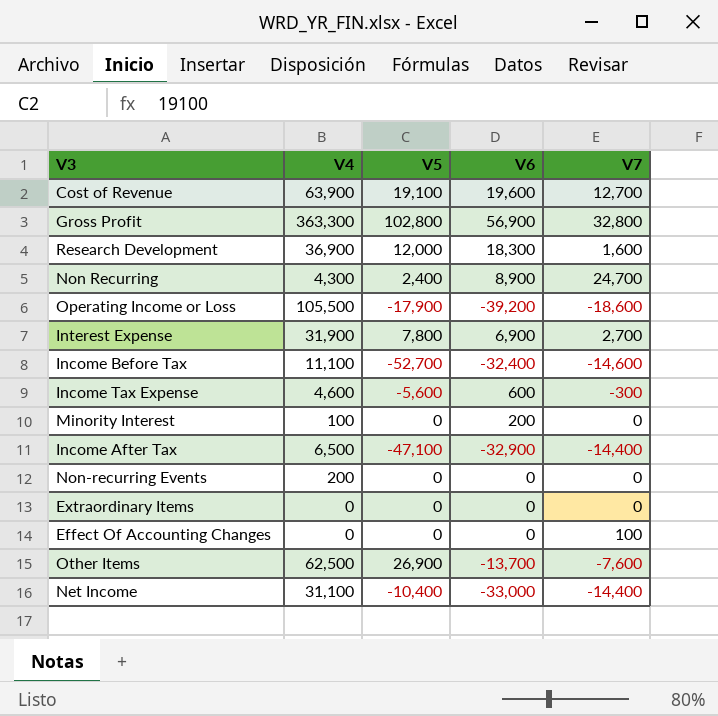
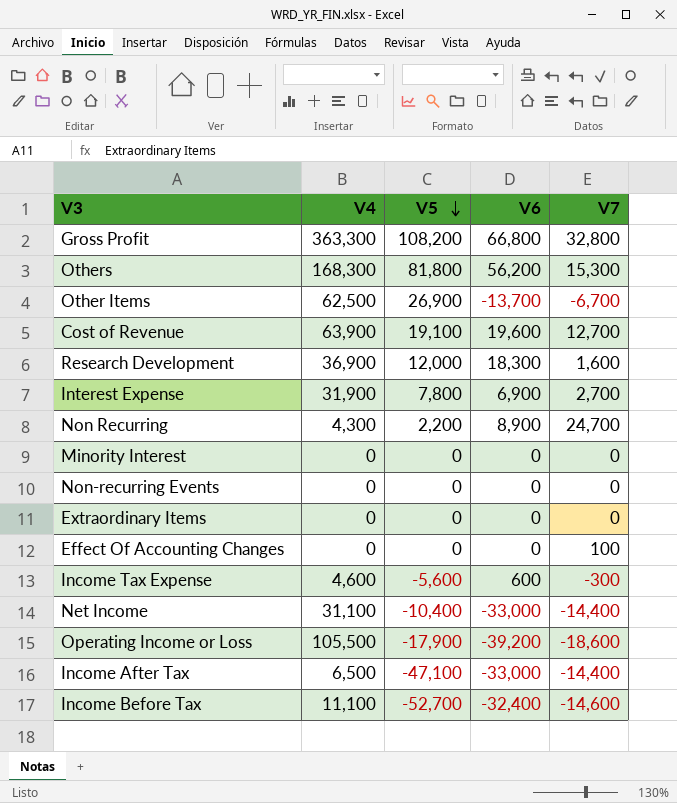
row order: none -> V5 descending
Gross Profit | V5: 102,800 -> 108,200
Gross Profit | V6: 56,900 -> 66,800
row Others: none -> 168,300 | 81,800 | 56,200 | 15,300
Other Items | V7: -7,600 -> -6,700
Non Recurring | V5: 2,400 -> 2,200
Minority Interest | V4: 100 -> 0
Minority Interest | V6: 200 -> 0
Non-recurring Events | V4: 200 -> 0
Income After Tax | V6: -32,900 -> -33,000

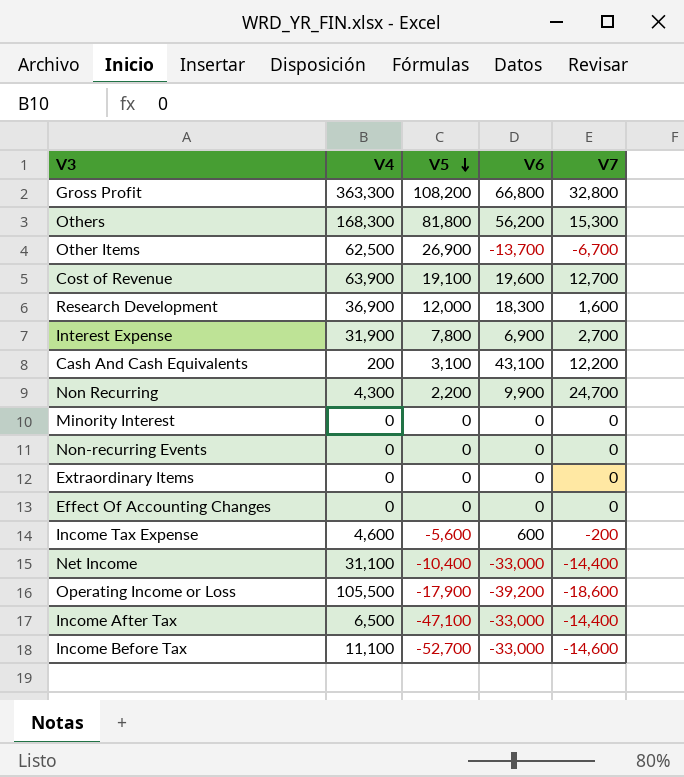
row Cash And Cash Equivalents: none -> 200 | 3,100 | 43,100 | 12,200
Non Recurring | V6: 8,900 -> 9,900
Effect Of Accounting Changes | V7: 100 -> 0
Income Tax Expense | V7: -300 -> -200
Income Before Tax | V6: -32,400 -> -33,000

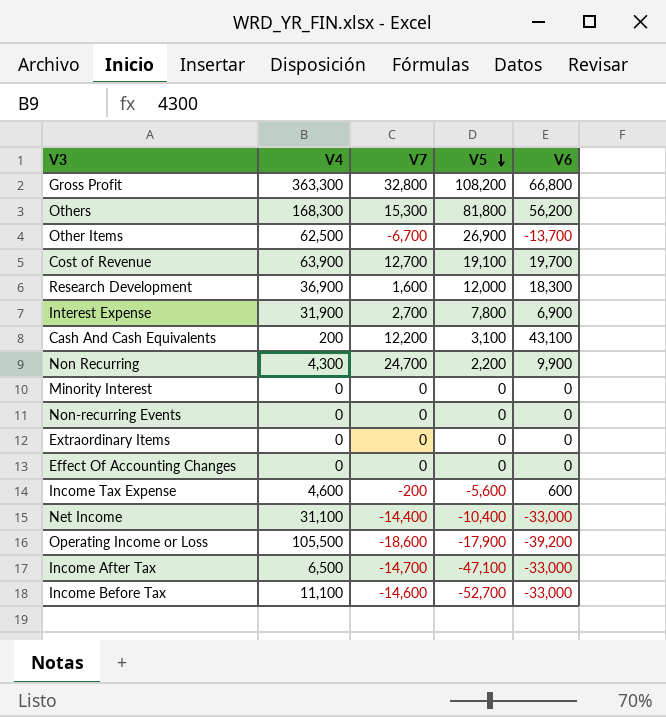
column V7 | position: 5 -> 3
Cost of Revenue | V6: 19,600 -> 19,700
Income After Tax | V7: -14,400 -> -14,700

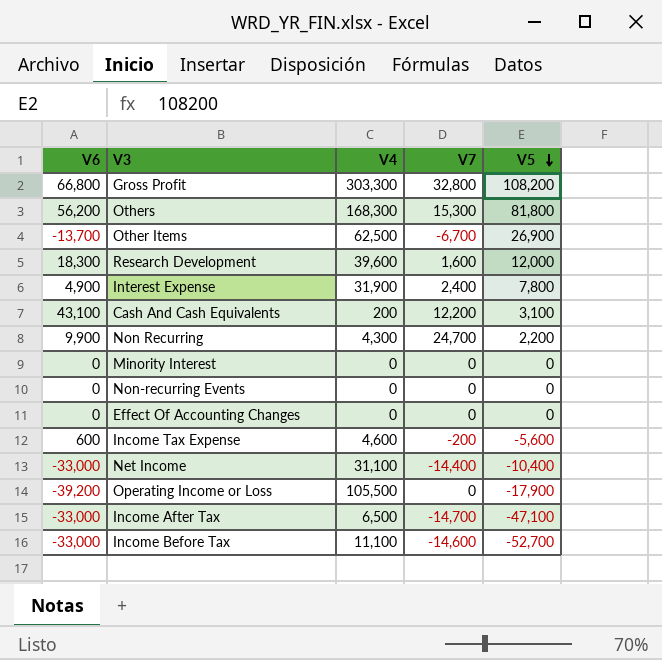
column V6 | position: 5 -> 1
row Cost of Revenue: 63,900 | 12,700 | 19,100 | 19,700 -> none
row Extraordinary Items: 0 | 0 | 0 | 0 -> none
Gross Profit | V4: 363,300 -> 303,300
Research Development | V4: 36,900 -> 39,600
Interest Expense | V6: 6,900 -> 4,900
Interest Expense | V7: 2,700 -> 2,400
Operating Income or Loss | V7: -18,600 -> 0

